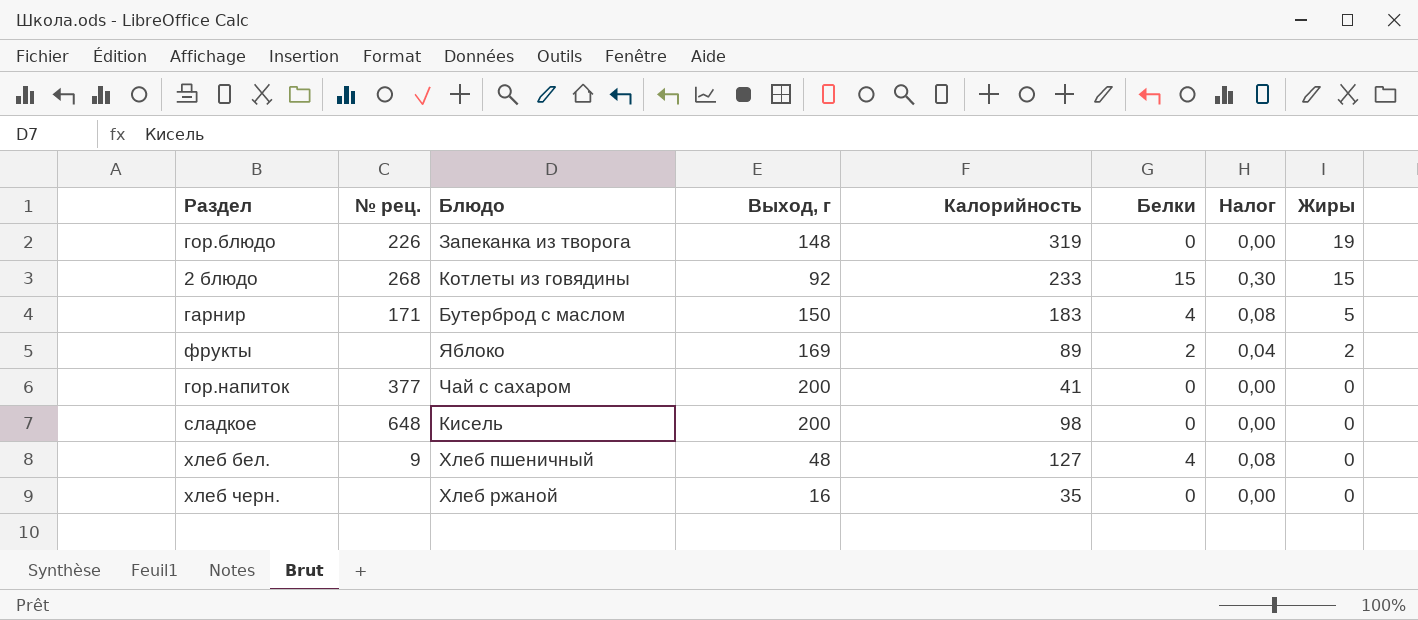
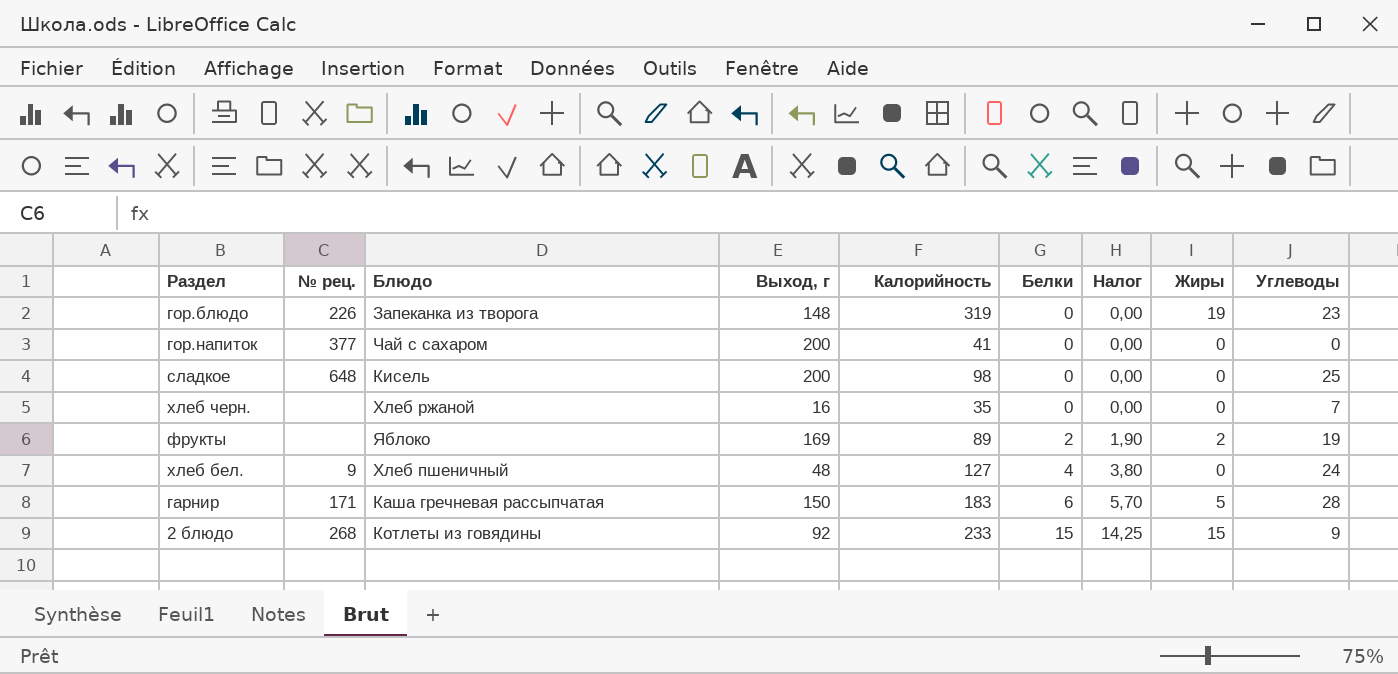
row order: Жиры descending -> Белки ascending
column Налог | formula: [Белки] * 0,02 -> [Белки] * 0,95
column Углеводы | position: none -> 9
гарнир | Блюдо: Бутерброд с маслом -> Каша гречневая рассыпчатая
гарнир | Белки: 4 -> 6

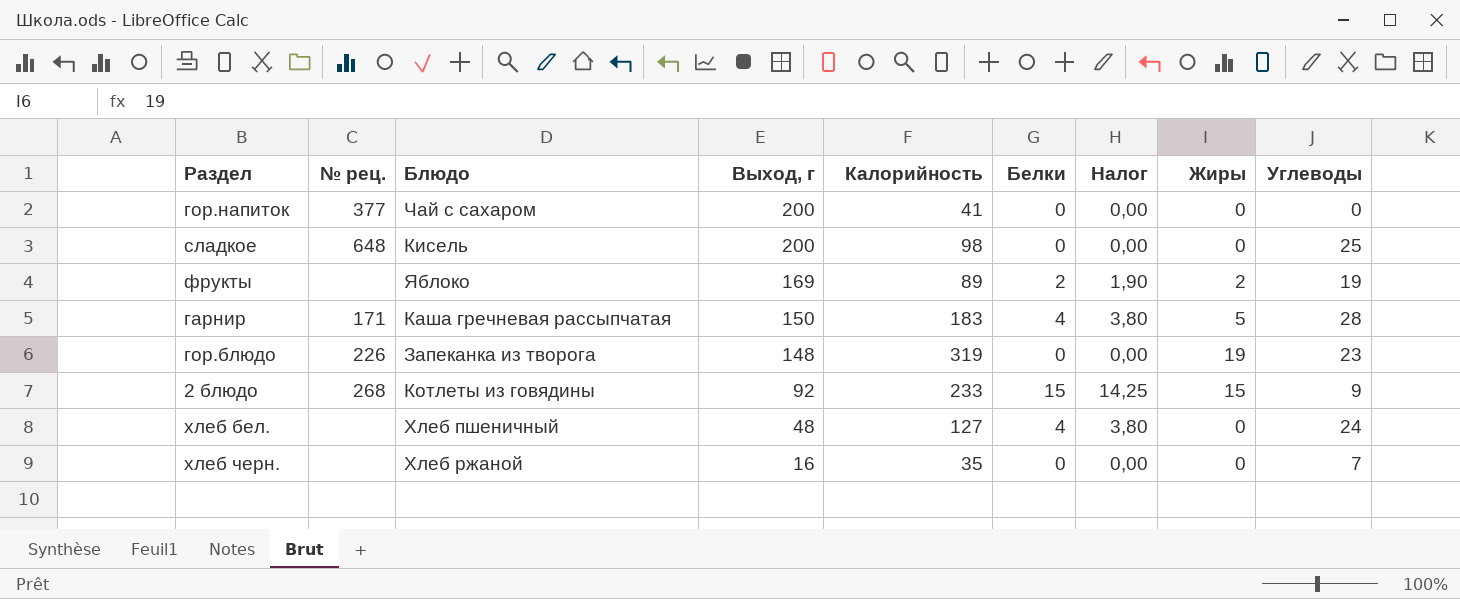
row order: Белки ascending -> Выход, г descending
гарнир | Белки: 6 -> 4
гарнир | Налог: 5,70 -> 3,80
хлеб бел. | № рец.: 9 -> none

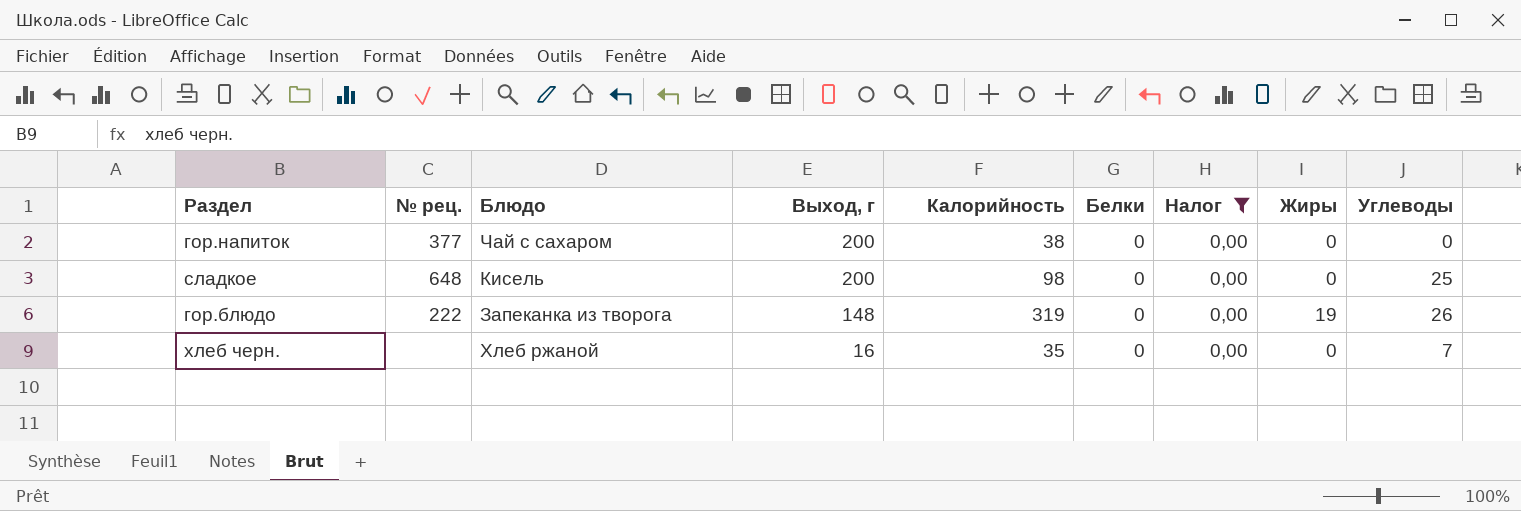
filter: none -> Налог = 0,00
гор.напиток | Калорийность: 41 -> 38
гор.блюдо | № рец.: 226 -> 222
гор.блюдо | Углеводы: 23 -> 26

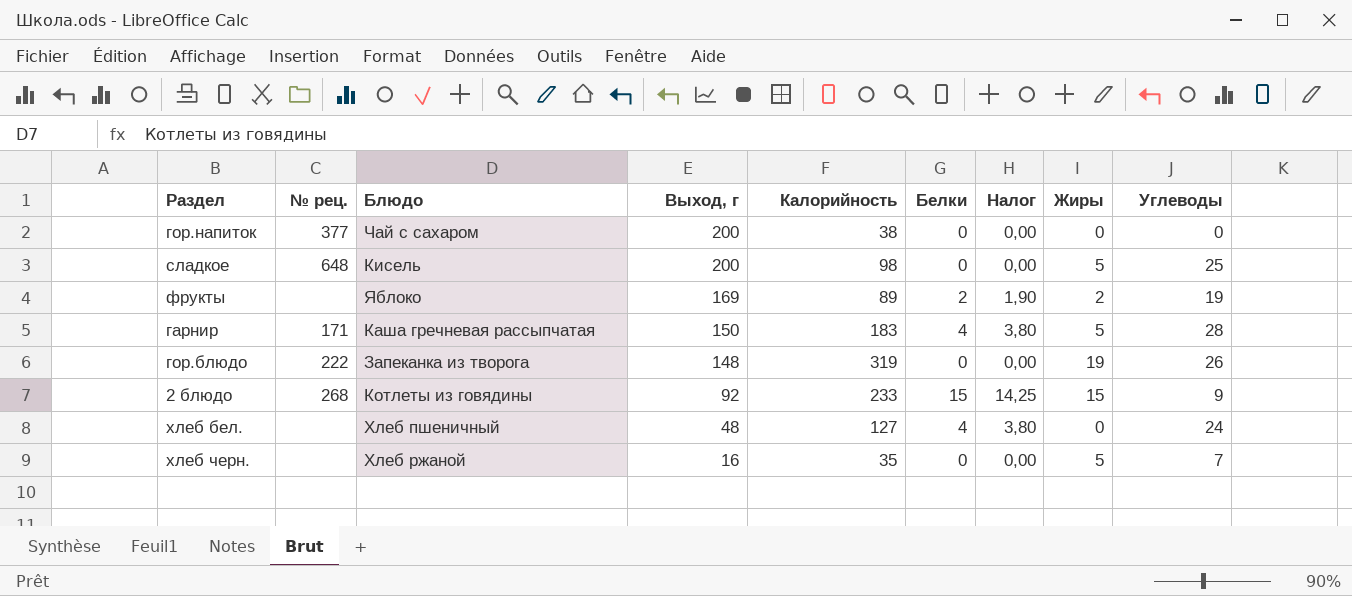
filter: Налог = 0,00 -> none
сладкое | Жиры: 0 -> 5
хлеб черн. | Жиры: 0 -> 5

